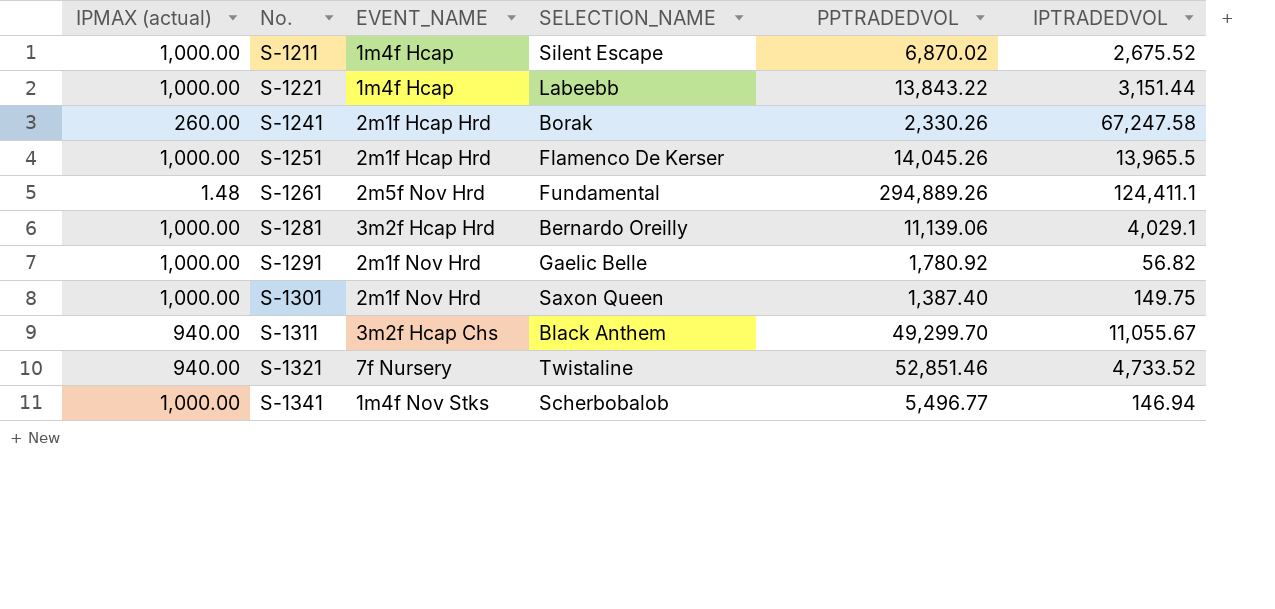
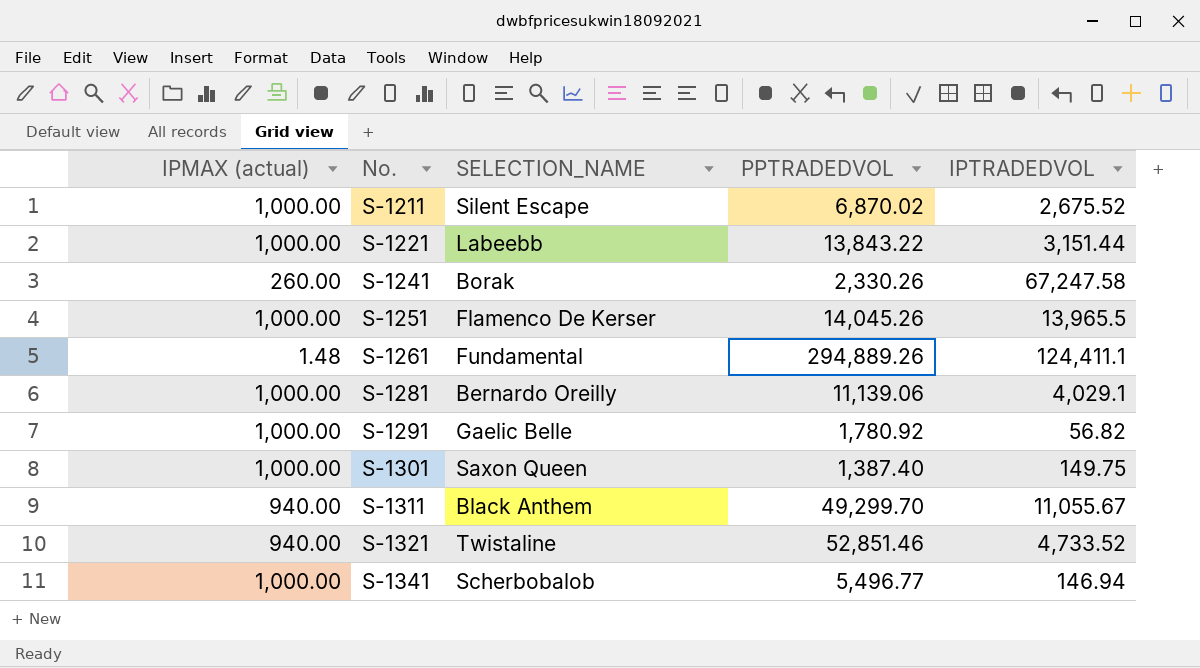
column EVENT_NAME | position: 3 -> none

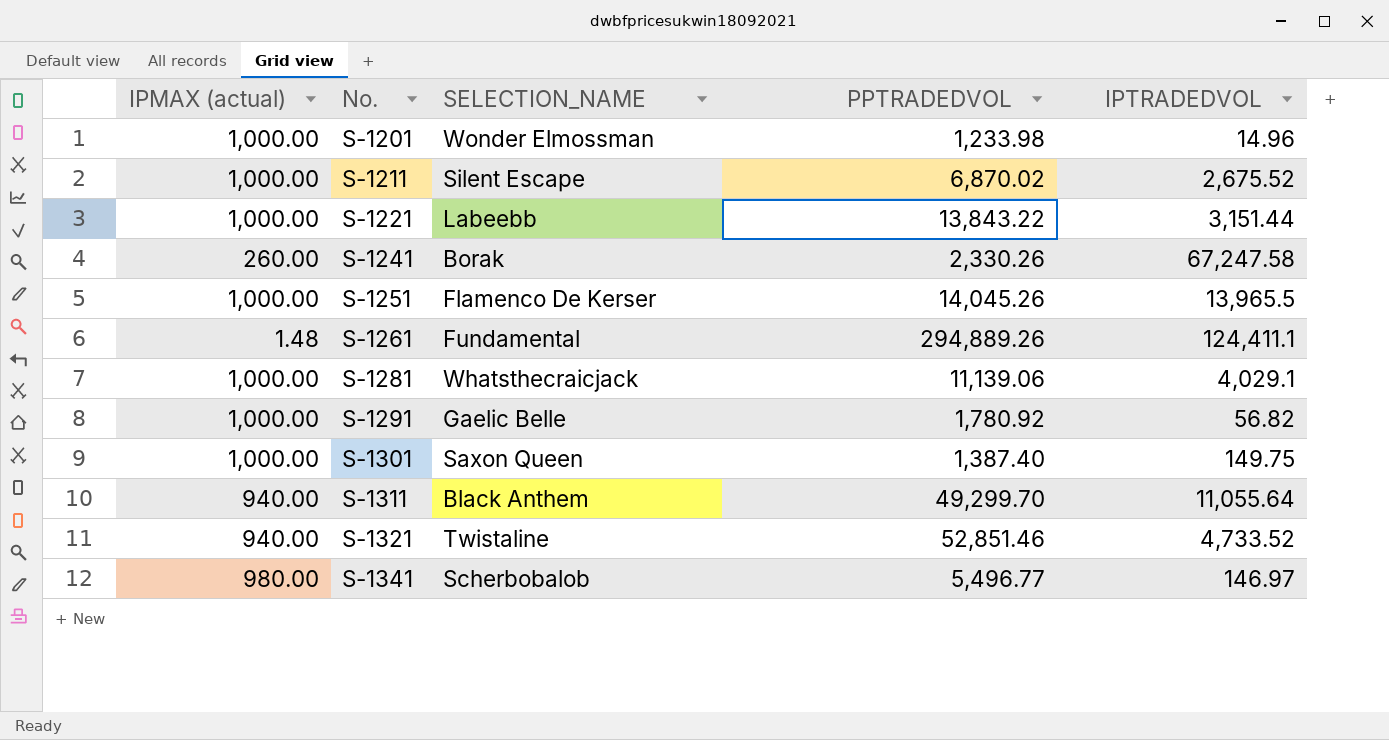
row S-1201: none -> 1,000.00 | Wonder Elmossman | 1,233.98 | 14.96
S-1281 | SELECTION_NAME: Bernardo Oreilly -> Whatsthecraicjack
S-1311 | IPTRADEDVOL: 11,055.67 -> 11,055.64
S-1341 | IPMAX (actual): 1,000.00 -> 980.00
S-1341 | IPTRADEDVOL: 146.94 -> 146.97

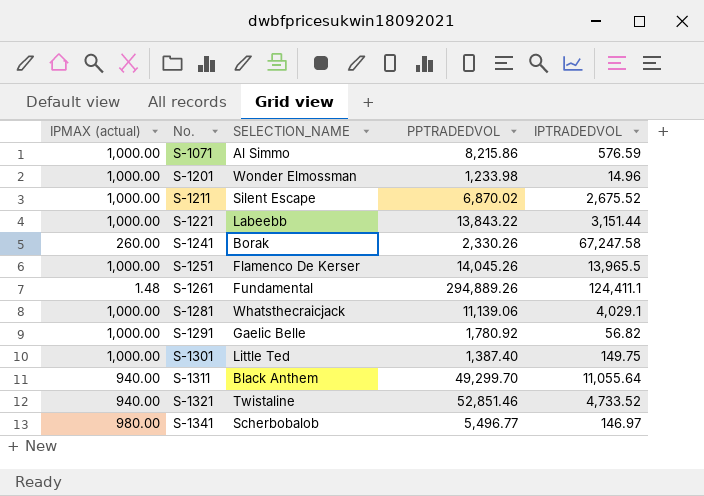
row S-1071: none -> 1,000.00 | Al Simmo | 8,215.86 | 576.59
S-1301 | SELECTION_NAME: Saxon Queen -> Little Ted

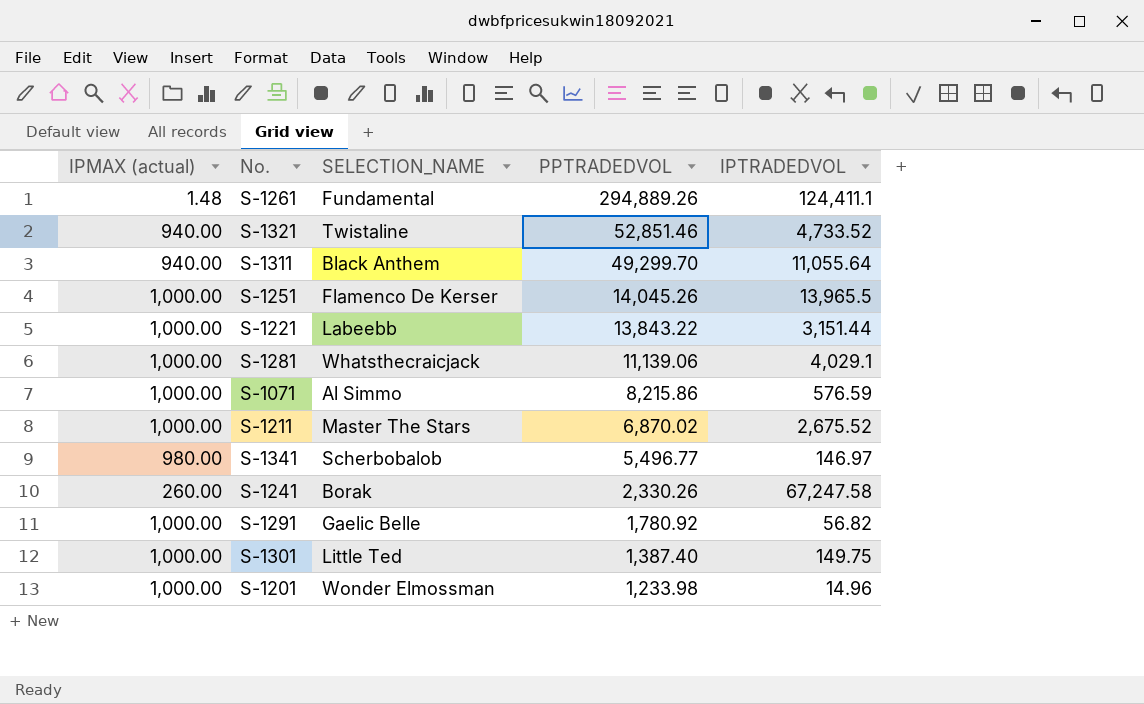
row order: No. ascending -> PPTRADEDVOL descending
S-1211 | SELECTION_NAME: Silent Escape -> Master The Stars

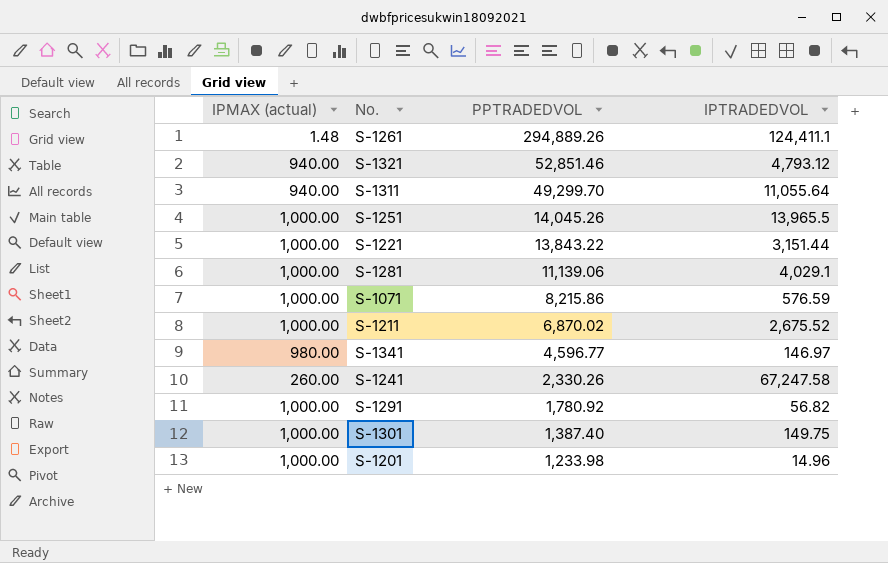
column SELECTION_NAME | position: 3 -> none
S-1321 | IPTRADEDVOL: 4,733.52 -> 4,793.12
S-1341 | PPTRADEDVOL: 5,496.77 -> 4,596.77

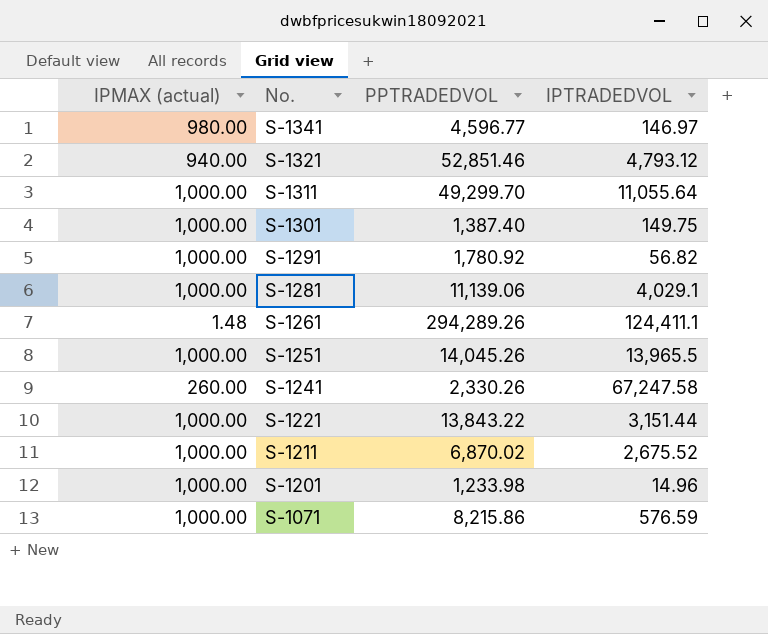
row order: PPTRADEDVOL descending -> No. descending
S-1311 | IPMAX (actual): 940.00 -> 1,000.00
S-1261 | PPTRADEDVOL: 294,889.26 -> 294,289.26

